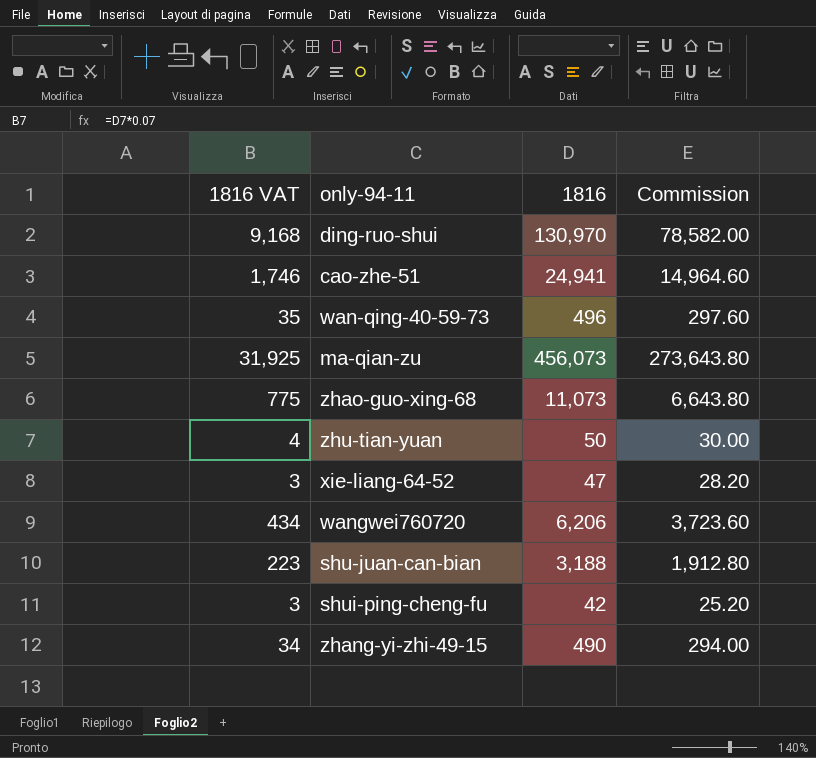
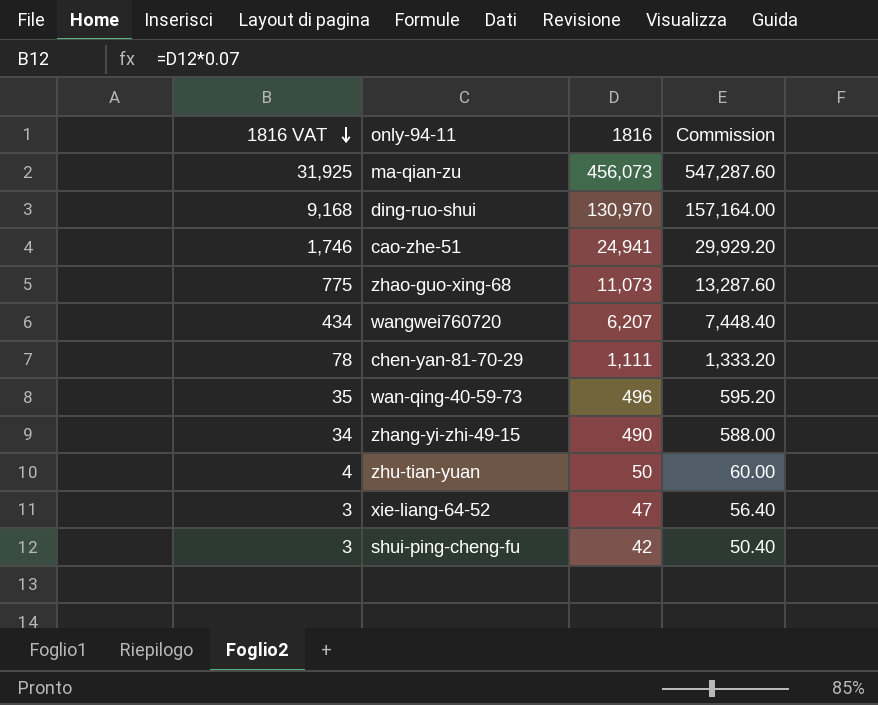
row order: none -> 1816 VAT descending
column Commission | formula: [1816] * 0.6 -> [1816] * 1.2
row shu-juan-can-bian: 223 | 3,188 | 1,912.80 -> none
wangwei760720 | 1816: 6,206 -> 6,207
row chen-yan-81-70-29: none -> 78 | 1,111 | 1,333.20

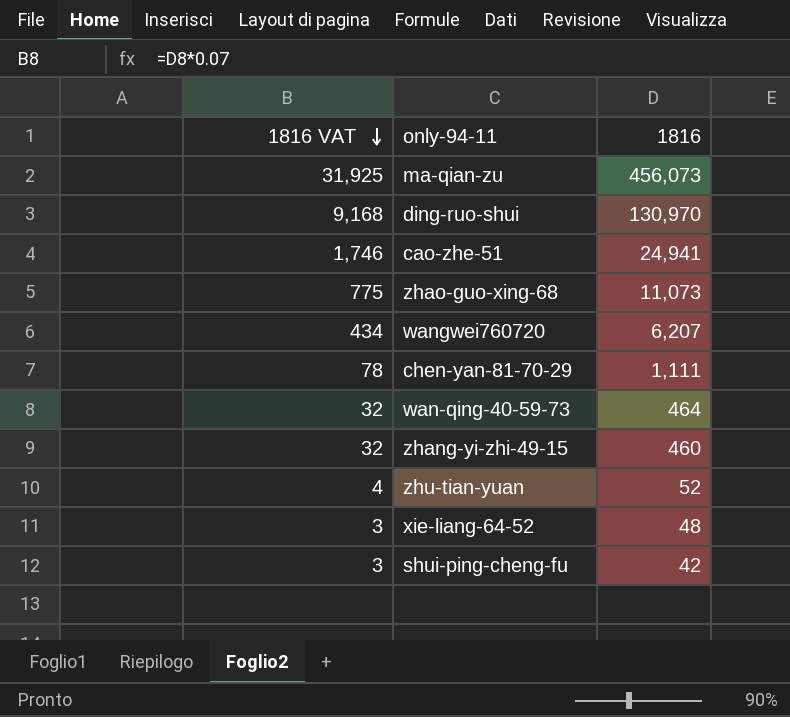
column Commission | formula: [1816] * 1.2 -> none
wan-qing-40-59-73 | 1816 VAT: 35 -> 32
wan-qing-40-59-73 | 1816: 496 -> 464
zhang-yi-zhi-49-15 | 1816 VAT: 34 -> 32
zhang-yi-zhi-49-15 | 1816: 490 -> 460
zhu-tian-yuan | 1816: 50 -> 52
xie-liang-64-52 | 1816: 47 -> 48

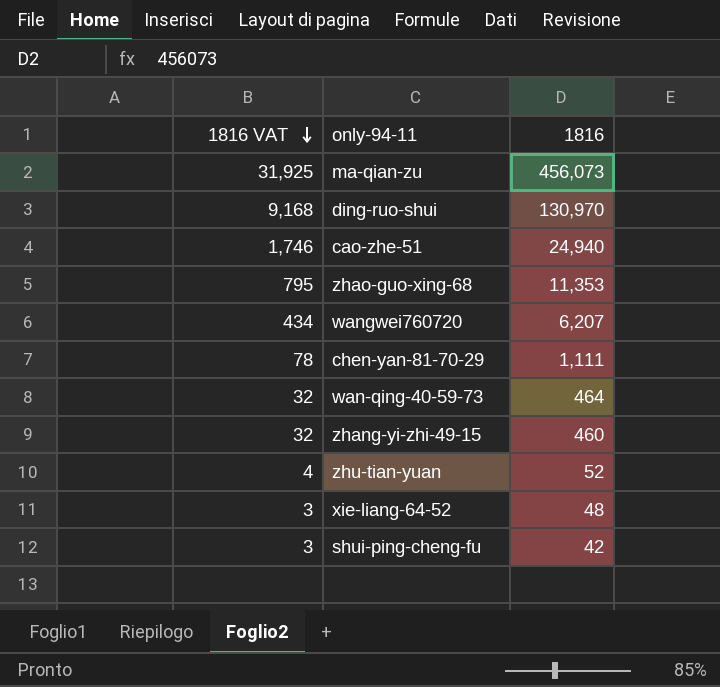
cao-zhe-51 | 1816: 24,941 -> 24,940
zhao-guo-xing-68 | 1816 VAT: 775 -> 795
zhao-guo-xing-68 | 1816: 11,073 -> 11,353

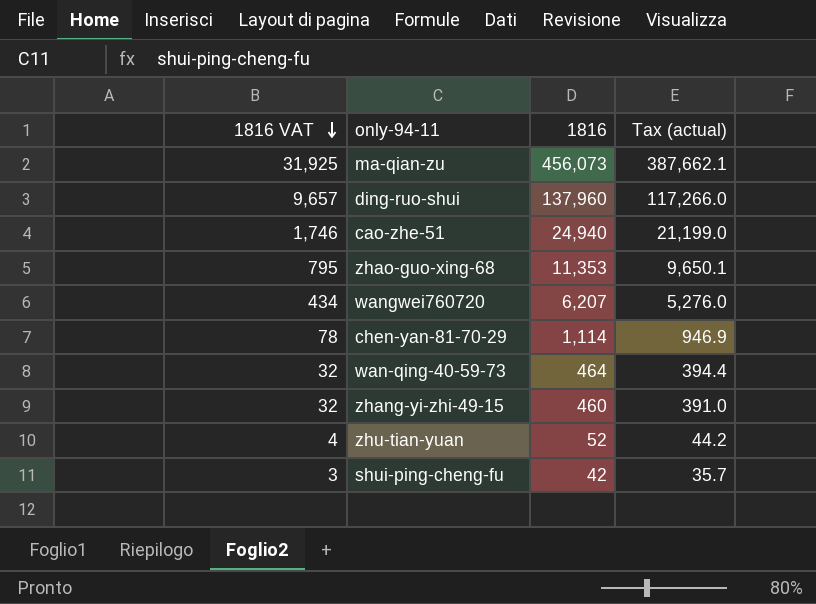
column Tax (actual) | formula: none -> [1816] * 0.85
row xie-liang-64-52: 3 | 48 -> none
ding-ruo-shui | 1816 VAT: 9,168 -> 9,657
ding-ruo-shui | 1816: 130,970 -> 137,960
chen-yan-81-70-29 | 1816: 1,111 -> 1,114

